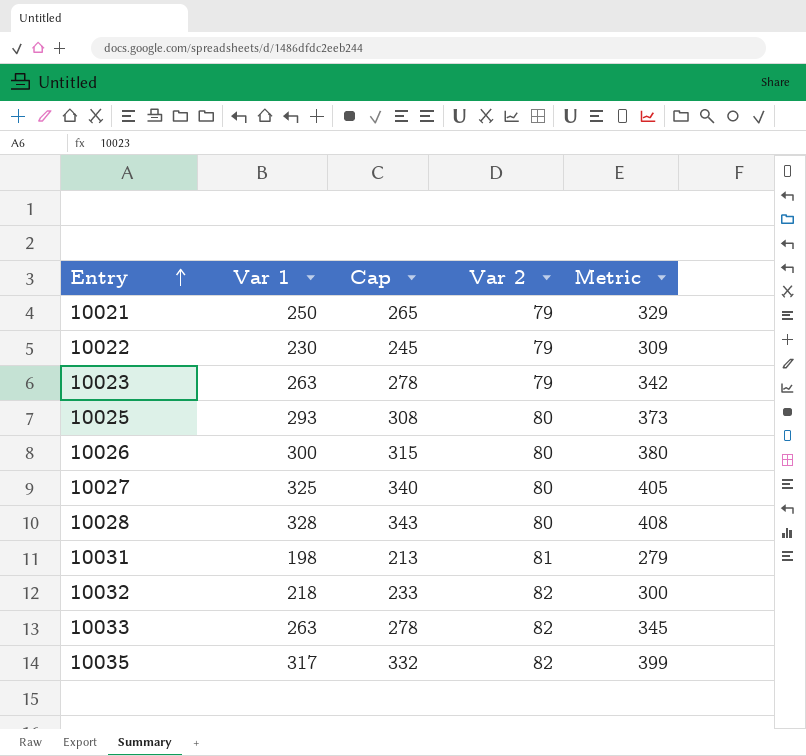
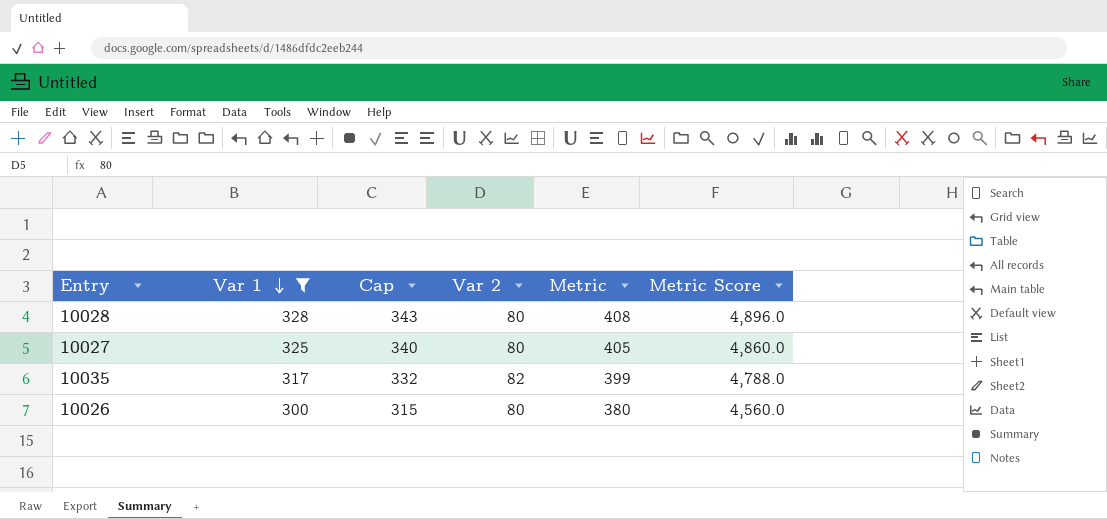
filter: none -> Var 1 >= 300
row order: Entry ascending -> Var 1 descending
column Metric Score | formula: none -> [Metric] * 12

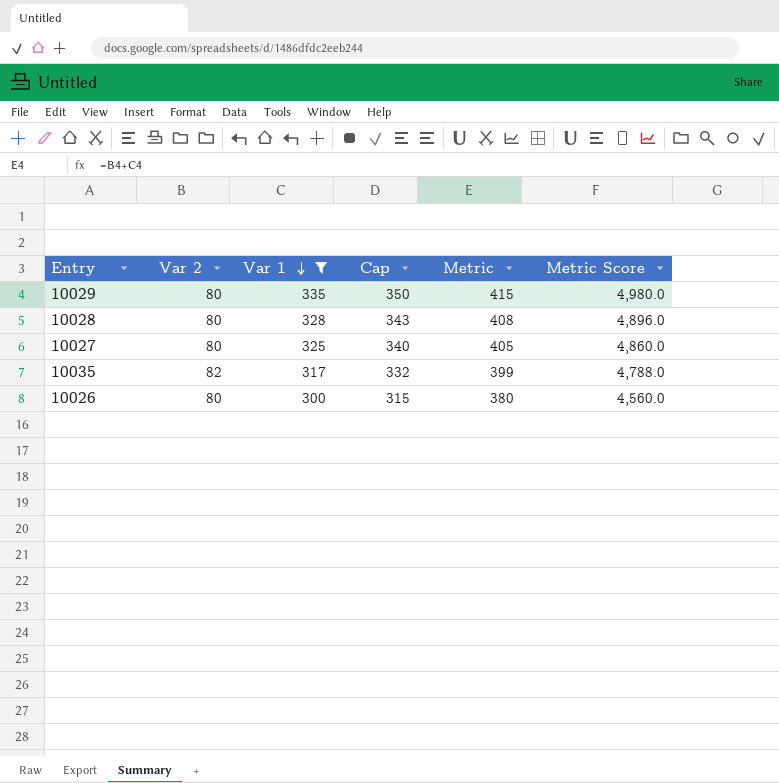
column Var 2 | position: 4 -> 2
row 10029: none -> 80 | 335 | 350 | 415 | 4,980.0

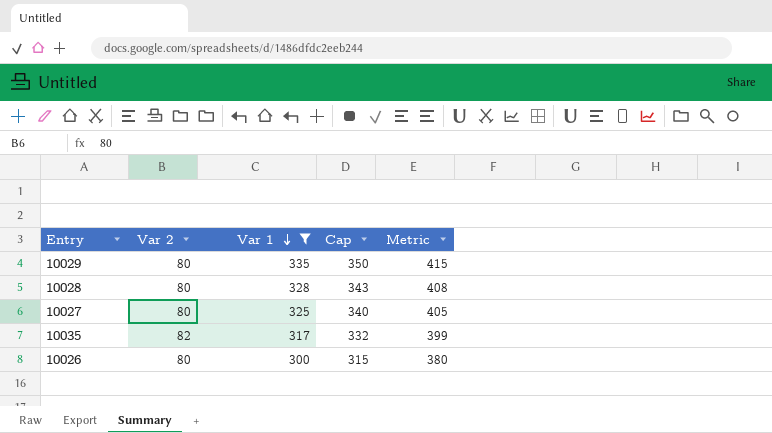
column Metric Score | formula: [Metric] * 12 -> none

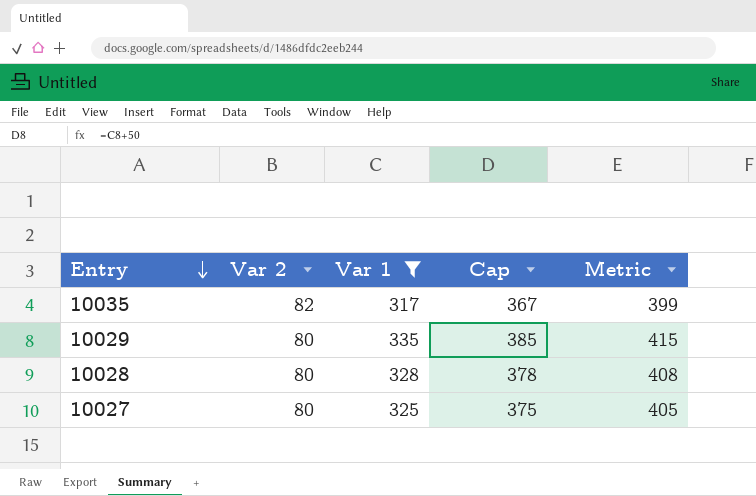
row order: Var 1 descending -> Entry descending
column Cap | formula: [Var 1] + 15 -> [Var 1] + 50
row 10026: 80 | 300 | 315 | 380 -> none

